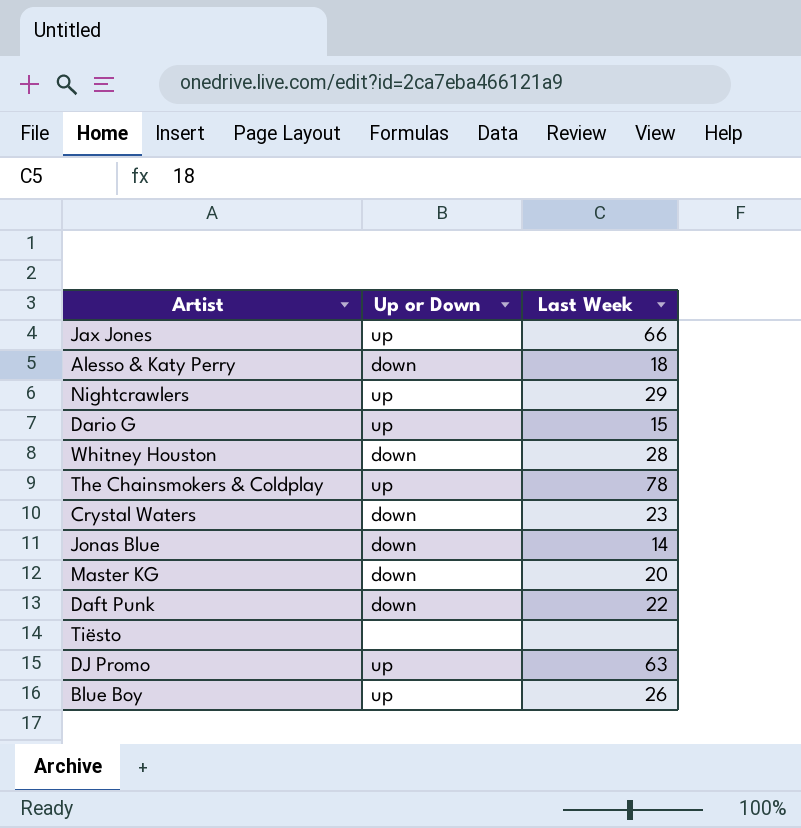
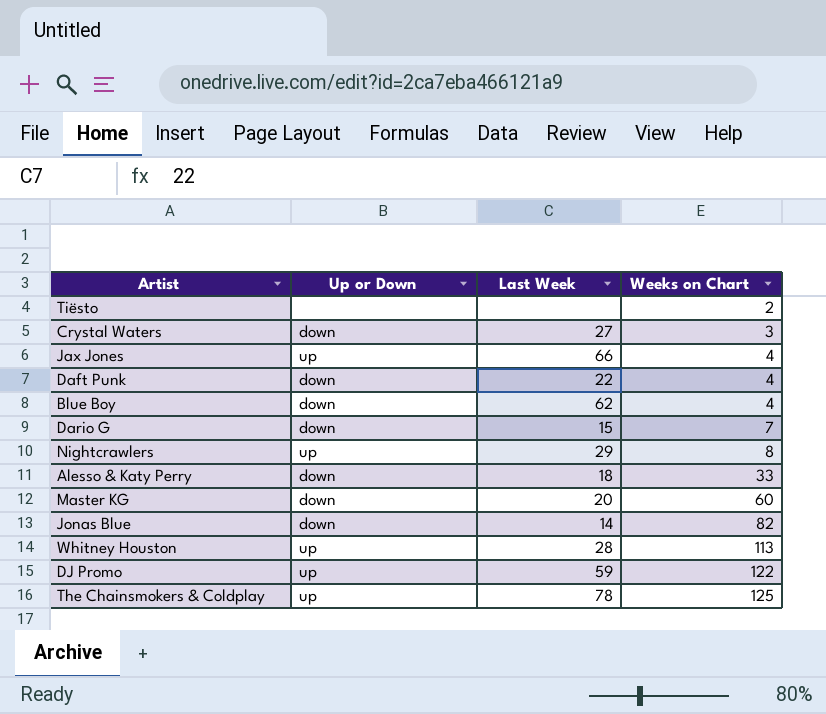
row order: none -> Weeks on Chart ascending
column Weeks on Chart | position: none -> 4
Crystal Waters | Last Week: 23 -> 27
Blue Boy | Up or Down: up -> down
Blue Boy | Last Week: 26 -> 62
Dario G | Up or Down: up -> down
Whitney Houston | Up or Down: down -> up
DJ Promo | Last Week: 63 -> 59

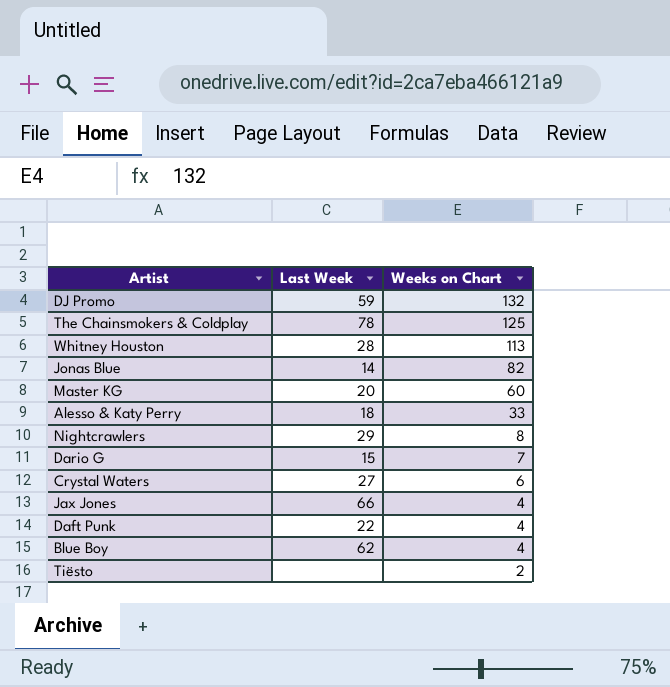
row order: Weeks on Chart ascending -> Weeks on Chart descending
column Up or Down | position: 2 -> none
DJ Promo | Weeks on Chart: 122 -> 132
Crystal Waters | Weeks on Chart: 3 -> 6

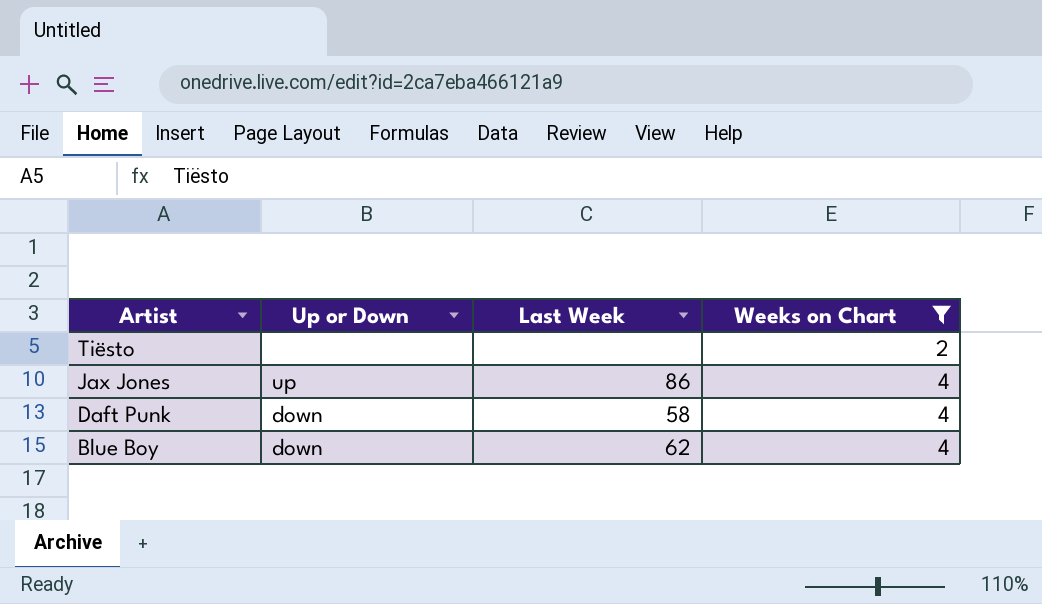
filter: none -> Weeks on Chart <= 4
row order: Weeks on Chart descending -> Artist descending
column Up or Down | position: none -> 2
Jax Jones | Last Week: 66 -> 86
Daft Punk | Last Week: 22 -> 58

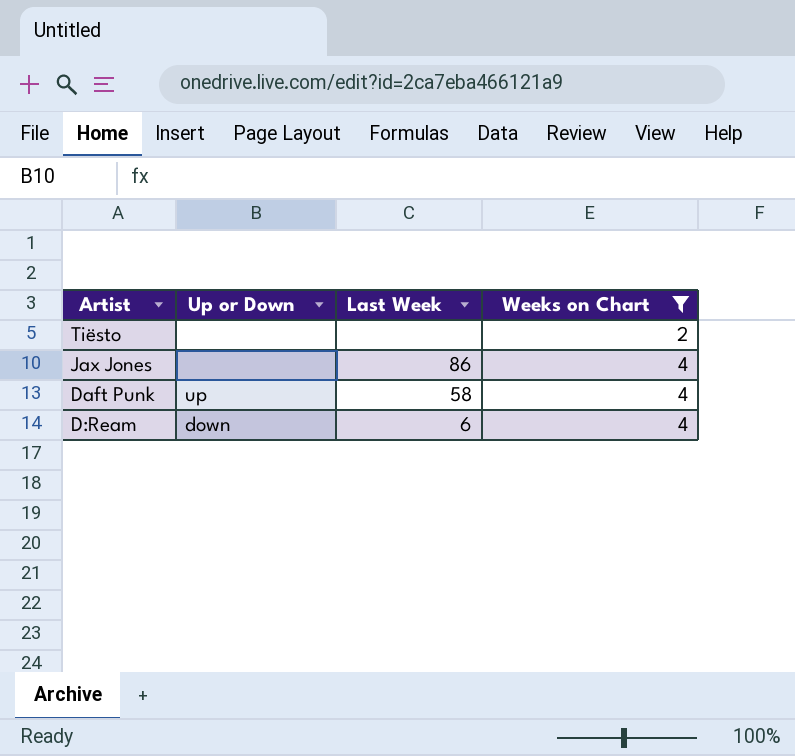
row Blue Boy: down | 62 | 4 -> none
Jax Jones | Up or Down: up -> none
Daft Punk | Up or Down: down -> up
row D:Ream: none -> down | 6 | 4

